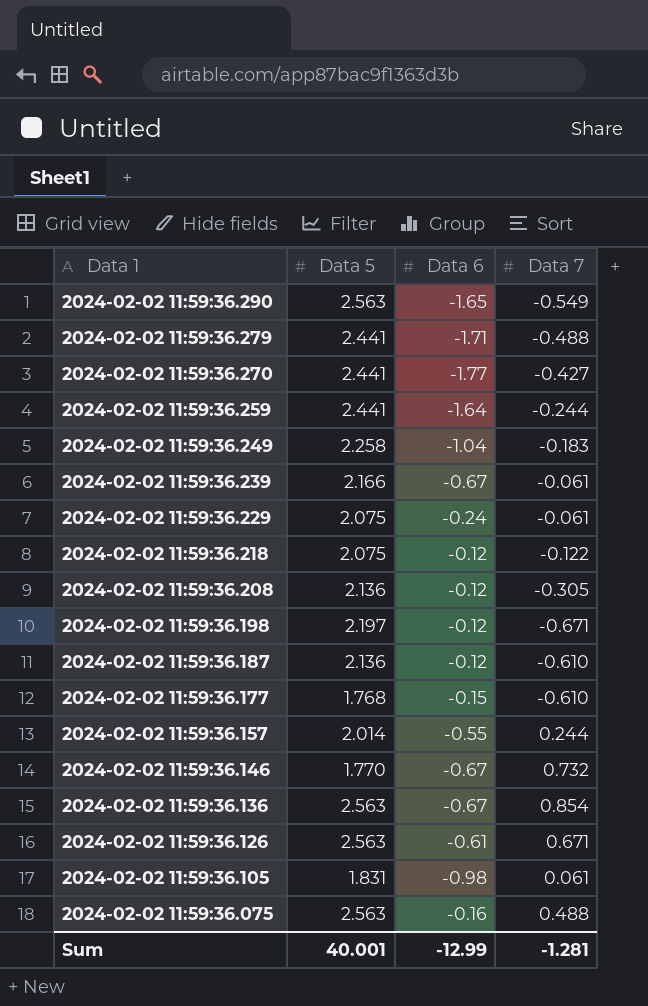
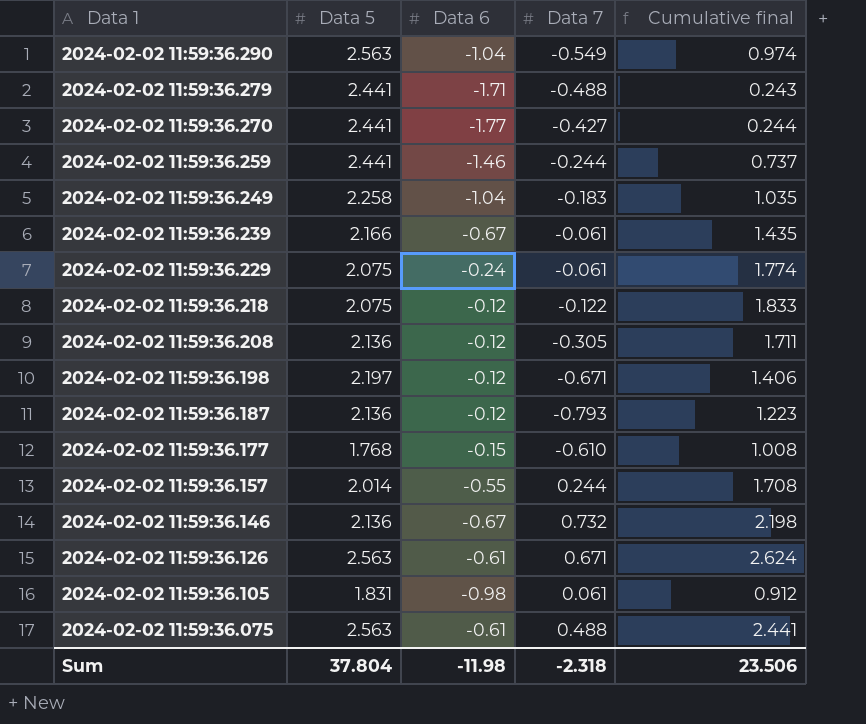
column Cumulative final | formula: none -> [Data 5] + [Data 6] + [Data 7]
row 2024-02-02 11:59:36.136: 2.563 | -0.67 | 0.854 -> none
2024-02-02 11:59:36.290 | Data 6: -1.65 -> -1.04
2024-02-02 11:59:36.259 | Data 6: -1.64 -> -1.46
2024-02-02 11:59:36.187 | Data 7: -0.610 -> -0.793
2024-02-02 11:59:36.146 | Data 5: 1.770 -> 2.136
2024-02-02 11:59:36.075 | Data 6: -0.16 -> -0.61
Sum | Data 5: 40.001 -> 37.804
Sum | Data 6: -12.99 -> -11.98
Sum | Data 7: -1.281 -> -2.318

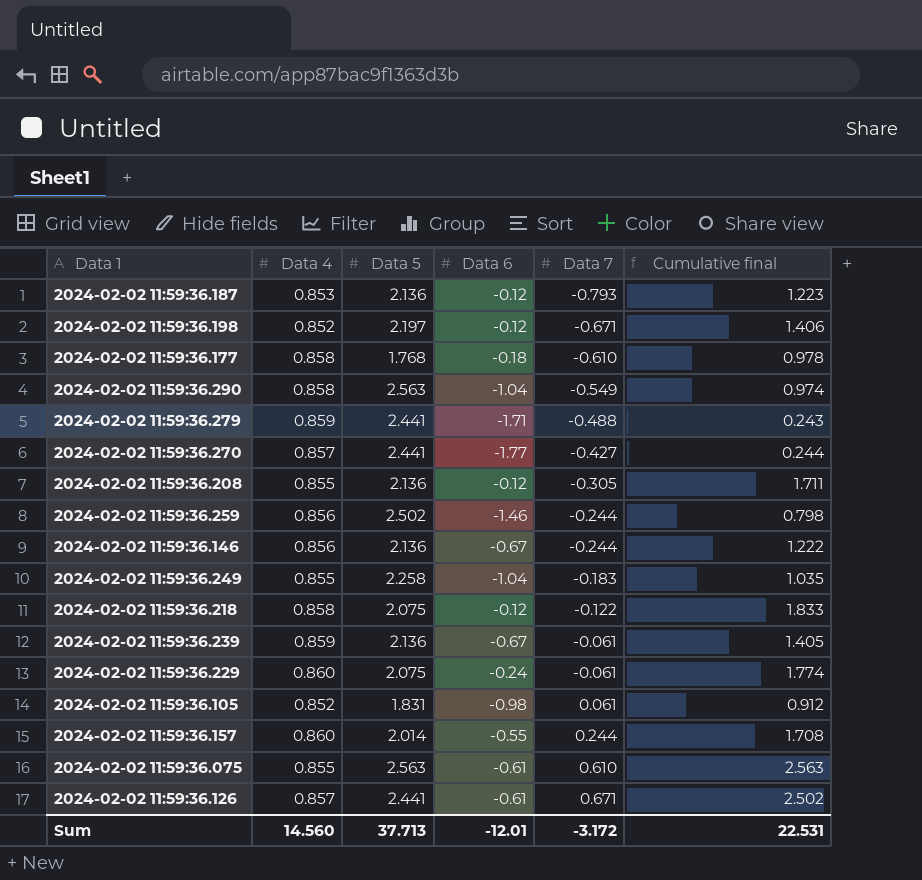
row order: Data 1 descending -> Data 7 ascending
column Data 4 | position: none -> 2
2024-02-02 11:59:36.177 | Data 6: -0.15 -> -0.18
2024-02-02 11:59:36.177 | Cumulative final: 1.008 -> 0.978
2024-02-02 11:59:36.259 | Data 5: 2.441 -> 2.502
2024-02-02 11:59:36.259 | Cumulative final: 0.737 -> 0.798
2024-02-02 11:59:36.146 | Data 7: 0.732 -> -0.244
2024-02-02 11:59:36.146 | Cumulative final: 2.198 -> 1.222
2024-02-02 11:59:36.239 | Data 5: 2.166 -> 2.136
2024-02-02 11:59:36.239 | Cumulative final: 1.435 -> 1.405
2024-02-02 11:59:36.075 | Data 7: 0.488 -> 0.610
2024-02-02 11:59:36.075 | Cumulative final: 2.441 -> 2.563
2024-02-02 11:59:36.126 | Data 5: 2.563 -> 2.441
2024-02-02 11:59:36.126 | Cumulative final: 2.624 -> 2.502
Sum | Data 5: 37.804 -> 37.713
Sum | Data 6: -11.98 -> -12.01
Sum | Data 7: -2.318 -> -3.172
Sum | Cumulative final: 23.506 -> 22.531

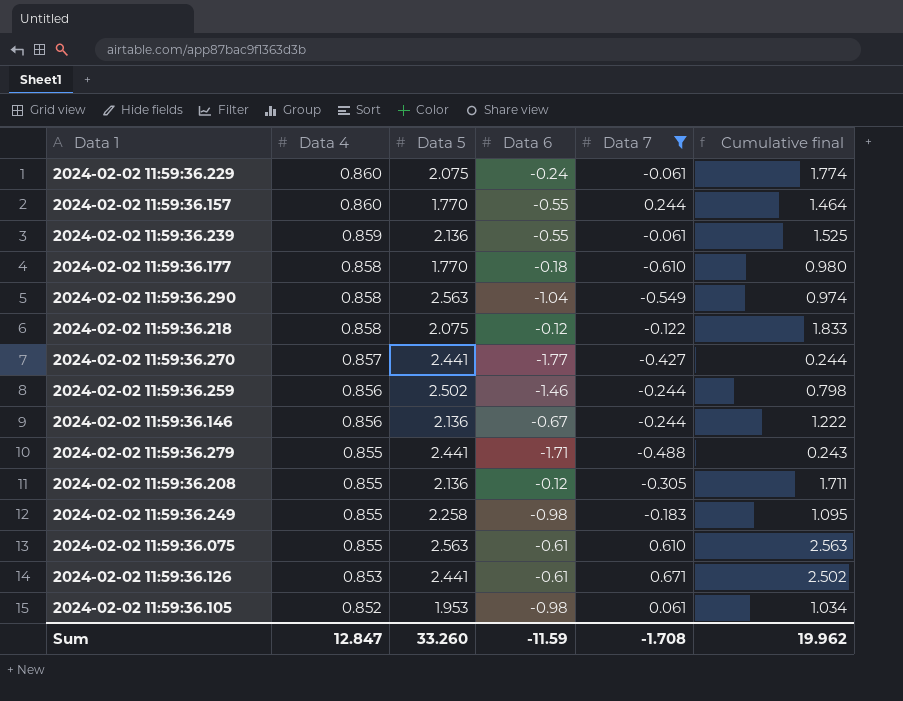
filter: none -> Data 7 >= -0.610
row order: Data 7 ascending -> Data 4 descending
2024-02-02 11:59:36.157 | Data 5: 2.014 -> 1.770
2024-02-02 11:59:36.157 | Cumulative final: 1.708 -> 1.464
2024-02-02 11:59:36.239 | Data 6: -0.67 -> -0.55
2024-02-02 11:59:36.239 | Cumulative final: 1.405 -> 1.525
2024-02-02 11:59:36.177 | Data 5: 1.768 -> 1.770
2024-02-02 11:59:36.177 | Cumulative final: 0.978 -> 0.980
2024-02-02 11:59:36.279 | Data 4: 0.859 -> 0.855
2024-02-02 11:59:36.249 | Data 6: -1.04 -> -0.98
2024-02-02 11:59:36.249 | Cumulative final: 1.035 -> 1.095
2024-02-02 11:59:36.126 | Data 4: 0.857 -> 0.853
2024-02-02 11:59:36.105 | Data 5: 1.831 -> 1.953
2024-02-02 11:59:36.105 | Cumulative final: 0.912 -> 1.034
Sum | Data 4: 14.560 -> 12.847
Sum | Data 5: 37.713 -> 33.260
Sum | Data 6: -12.01 -> -11.59
Sum | Data 7: -3.172 -> -1.708
Sum | Cumulative final: 22.531 -> 19.962

